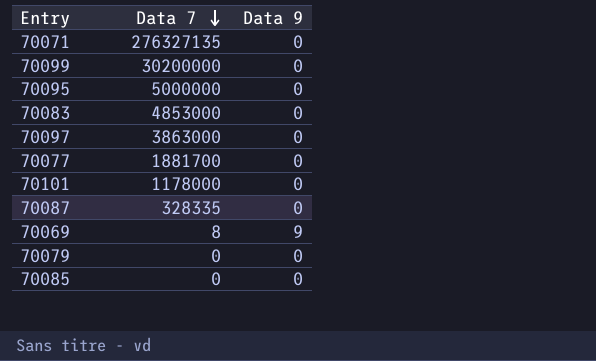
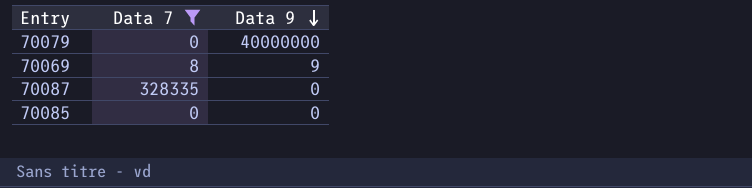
filter: none -> Data 7 <= 328335
row order: Data 7 descending -> Data 9 descending
70079 | Data 9: 0 -> 40000000

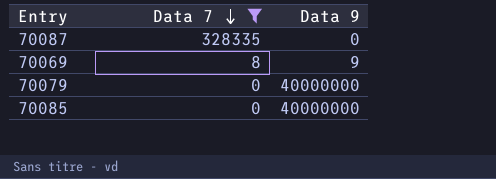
row order: Data 9 descending -> Data 7 descending
70085 | Data 9: 0 -> 40000000

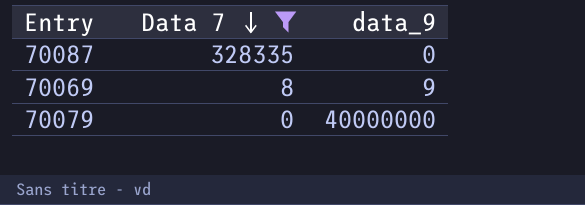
column name: Data 9 -> data_9
row 70085: 0 | 40000000 -> none

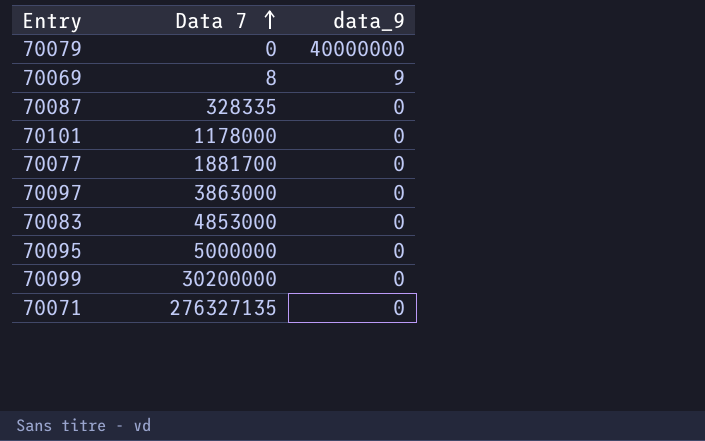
filter: Data 7 <= 328335 -> none
row order: Data 7 descending -> Data 7 ascending

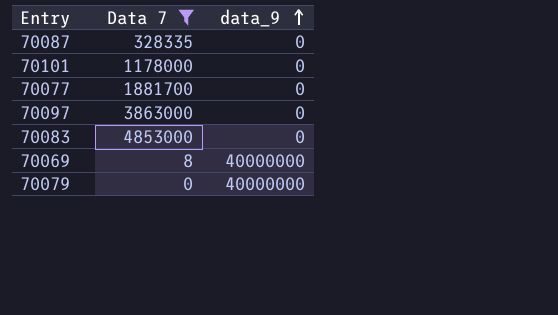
filter: none -> Data 7 <= 4853000
row order: Data 7 ascending -> data_9 ascending
70069 | data_9: 9 -> 40000000

